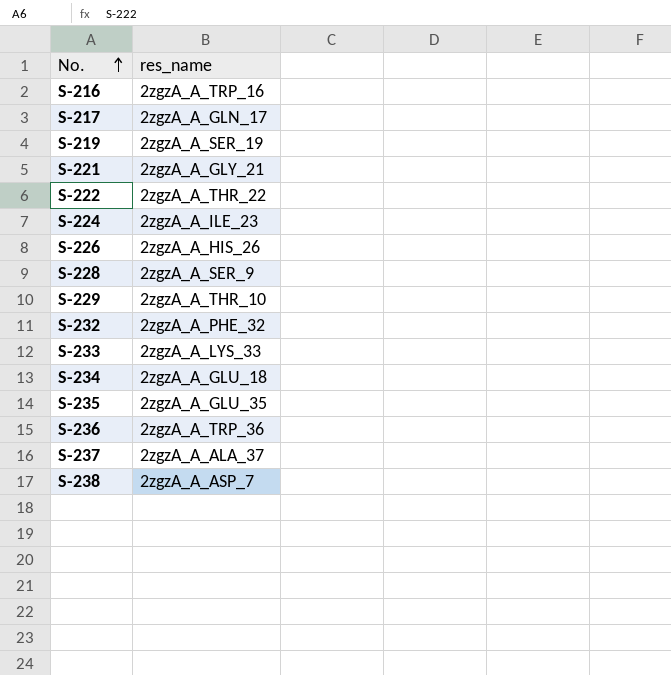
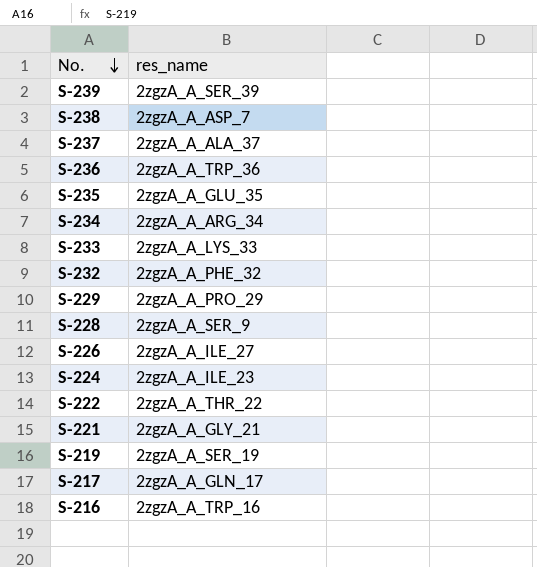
row order: No. ascending -> No. descending
row S-239: none -> 2zgzA_A_SER_39
S-234 | res_name: 2zgzA_A_GLU_18 -> 2zgzA_A_ARG_34
S-229 | res_name: 2zgzA_A_THR_10 -> 2zgzA_A_PRO_29
S-226 | res_name: 2zgzA_A_HIS_26 -> 2zgzA_A_ILE_27

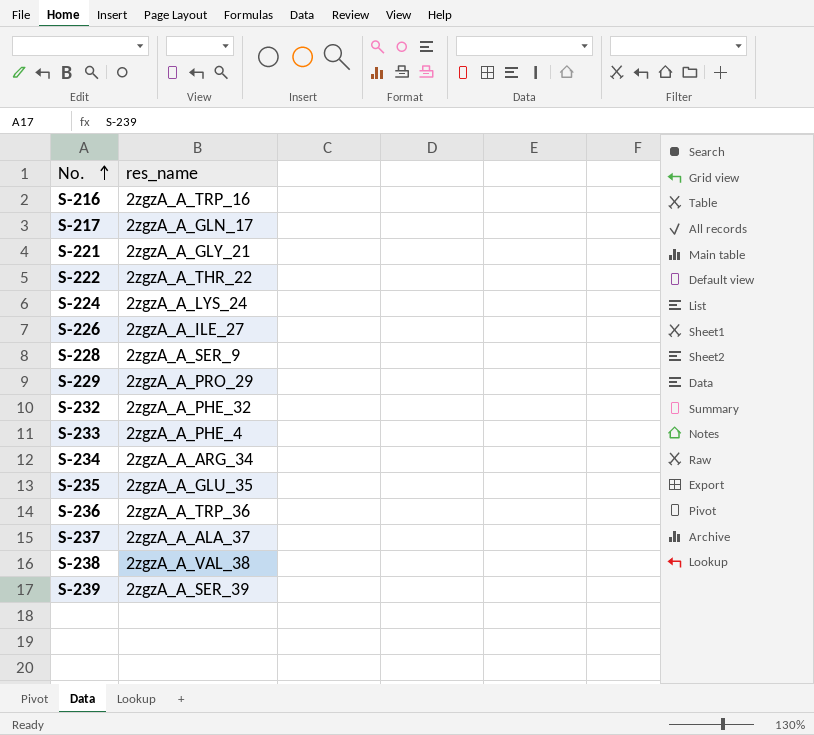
row order: No. descending -> No. ascending
row S-219: 2zgzA_A_SER_19 -> none
S-224 | res_name: 2zgzA_A_ILE_23 -> 2zgzA_A_LYS_24
S-233 | res_name: 2zgzA_A_LYS_33 -> 2zgzA_A_PHE_4
S-238 | res_name: 2zgzA_A_ASP_7 -> 2zgzA_A_VAL_38

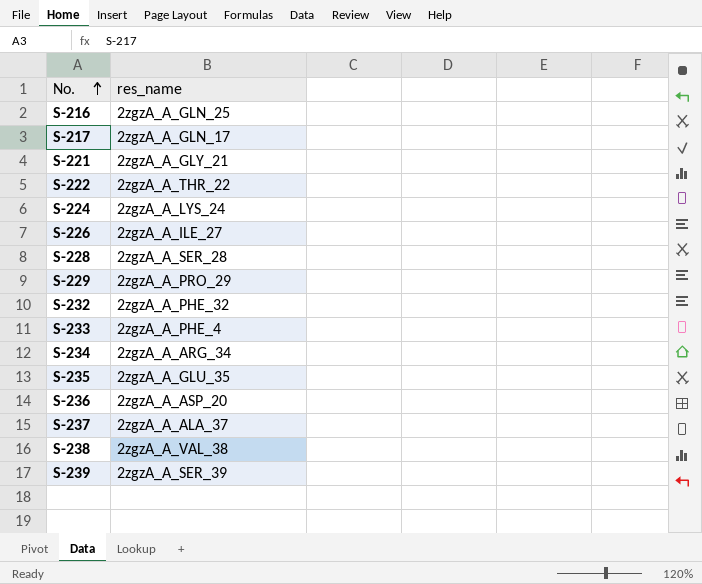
S-216 | res_name: 2zgzA_A_TRP_16 -> 2zgzA_A_GLN_25
S-228 | res_name: 2zgzA_A_SER_9 -> 2zgzA_A_SER_28
S-236 | res_name: 2zgzA_A_TRP_36 -> 2zgzA_A_ASP_20

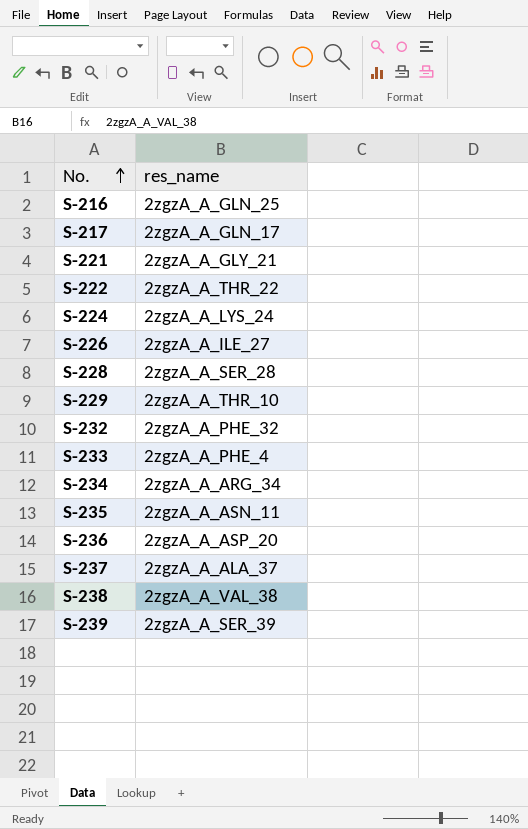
S-229 | res_name: 2zgzA_A_PRO_29 -> 2zgzA_A_THR_10
S-235 | res_name: 2zgzA_A_GLU_35 -> 2zgzA_A_ASN_11

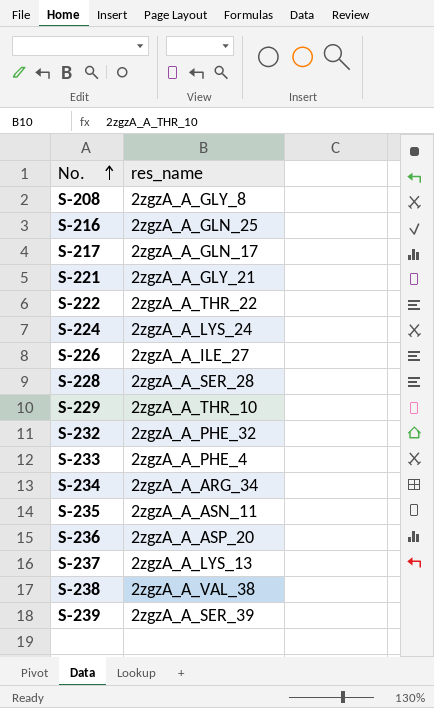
row S-208: none -> 2zgzA_A_GLY_8
S-237 | res_name: 2zgzA_A_ALA_37 -> 2zgzA_A_LYS_13

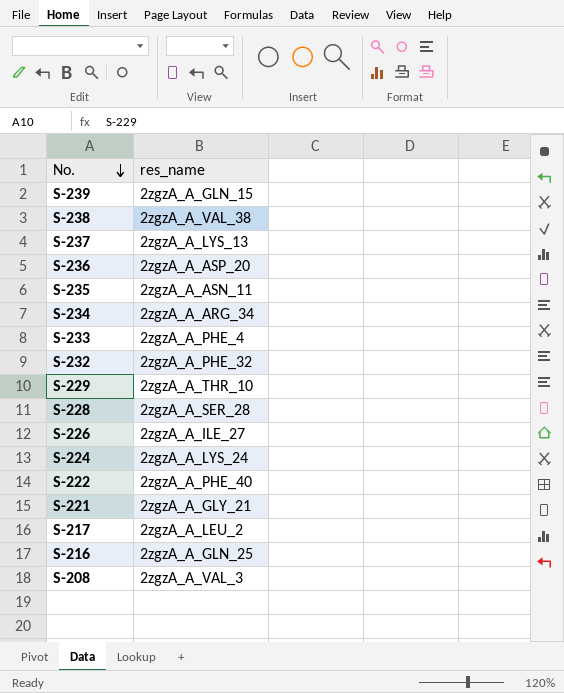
row order: No. ascending -> No. descending
S-239 | res_name: 2zgzA_A_SER_39 -> 2zgzA_A_GLN_15
S-222 | res_name: 2zgzA_A_THR_22 -> 2zgzA_A_PHE_40
S-217 | res_name: 2zgzA_A_GLN_17 -> 2zgzA_A_LEU_2
S-208 | res_name: 2zgzA_A_GLY_8 -> 2zgzA_A_VAL_3

